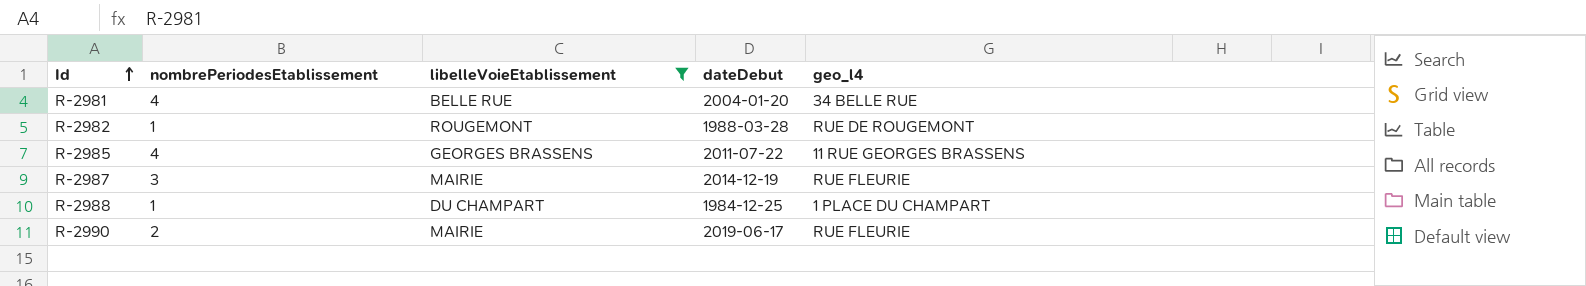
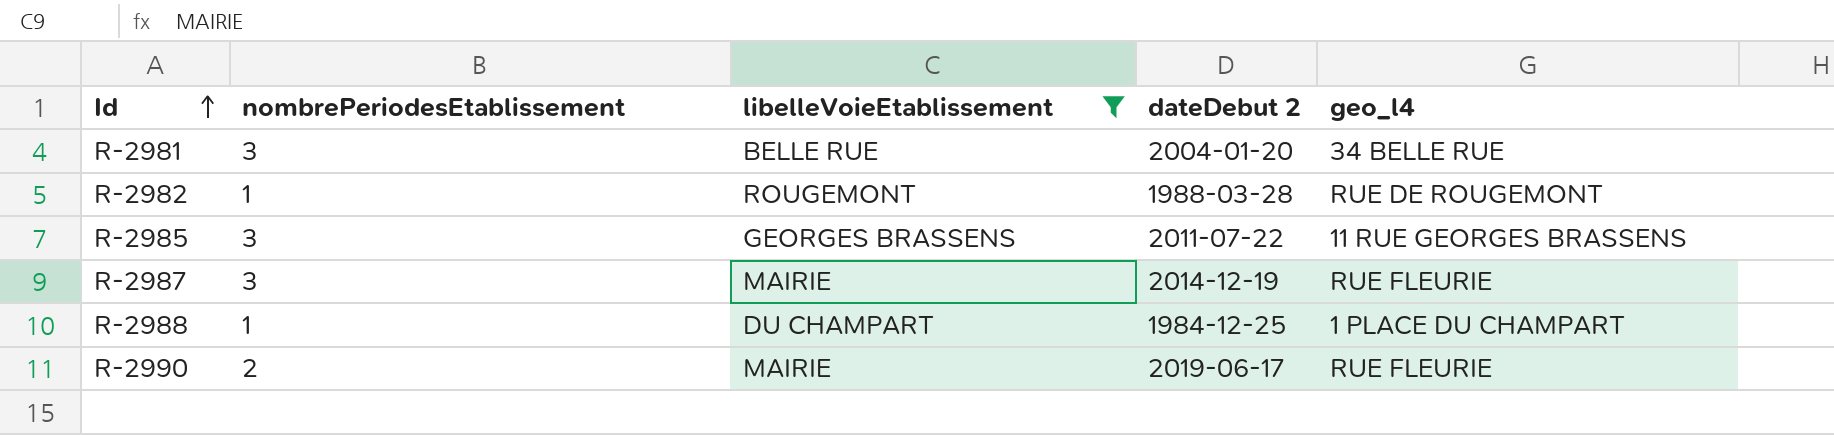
column name: dateDebut -> dateDebut 2
R-2981 | nombrePeriodesEtablissement: 4 -> 3
R-2985 | nombrePeriodesEtablissement: 4 -> 3

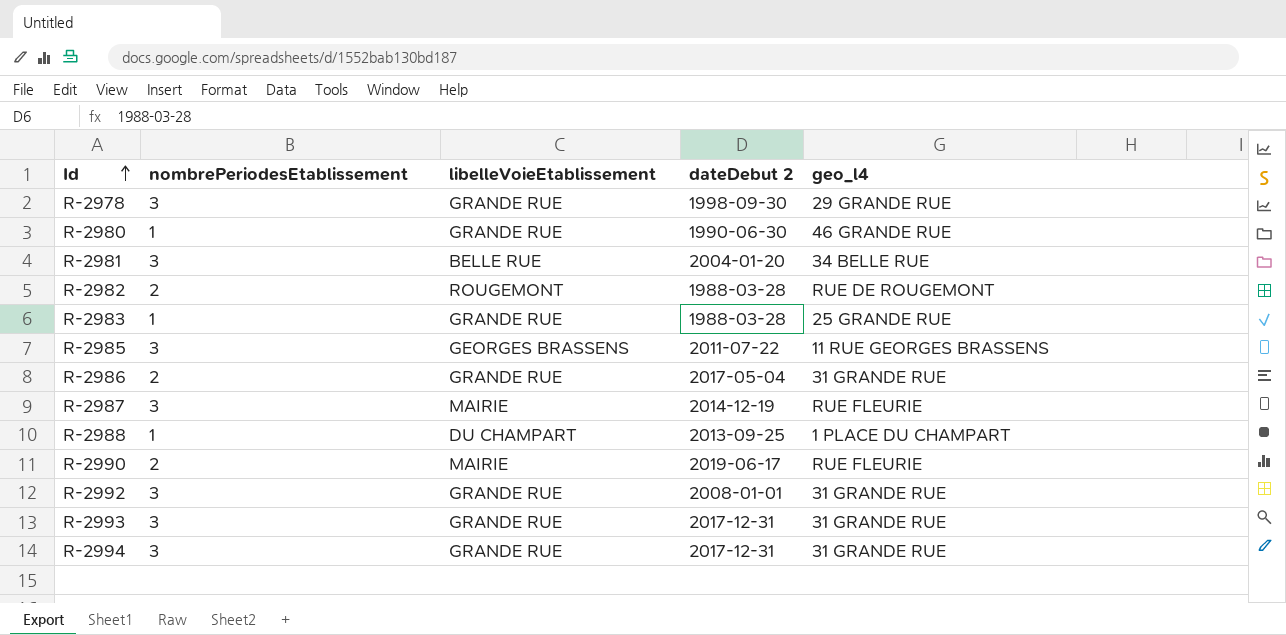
filter: libelleVoieEtablissement != GRANDE RUE -> none
R-2982 | nombrePeriodesEtablissement: 1 -> 2
R-2988 | dateDebut 2: 1984-12-25 -> 2013-09-25

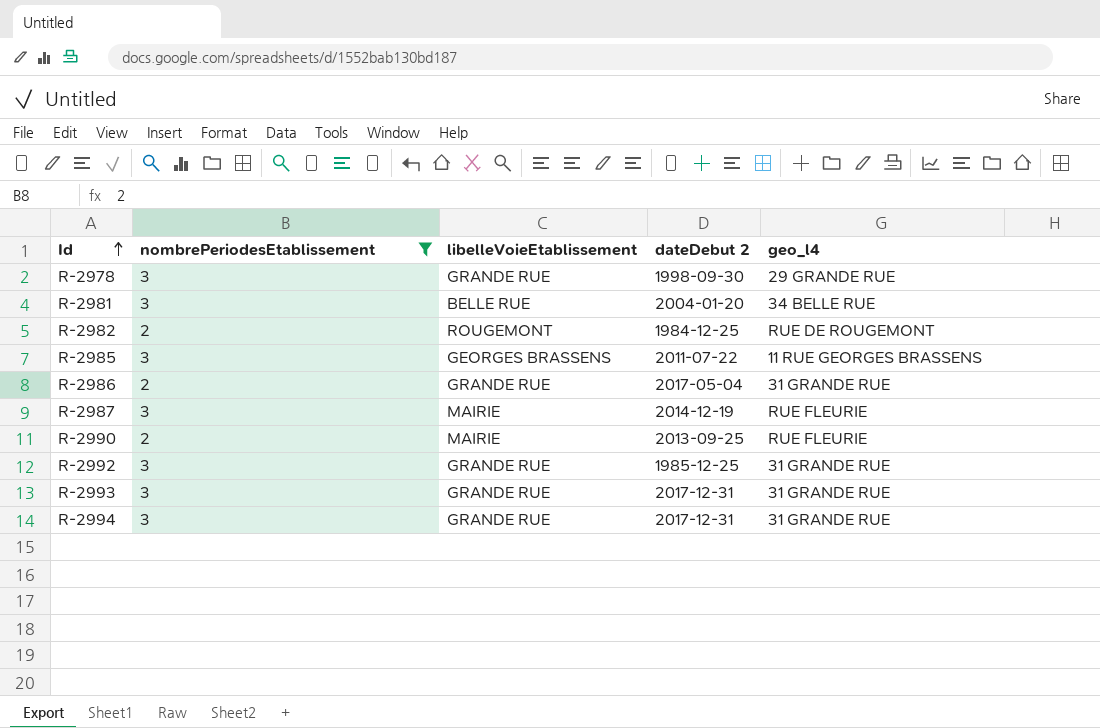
filter: none -> nombrePeriodesEtablissement != 1
R-2982 | dateDebut 2: 1988-03-28 -> 1984-12-25
R-2990 | dateDebut 2: 2019-06-17 -> 2013-09-25
R-2992 | dateDebut 2: 2008-01-01 -> 1985-12-25

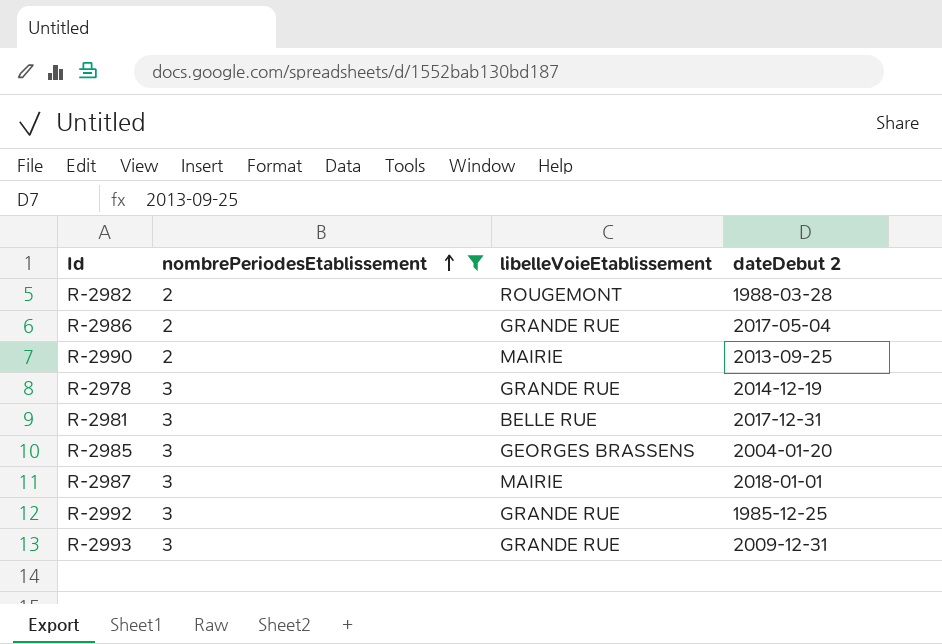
row order: Id ascending -> nombrePeriodesEtablissement ascending
column geo_l4 | position: 5 -> none
row R-2994: 3 | GRANDE RUE | 2017-12-31 | 31 GRANDE RUE -> none
R-2982 | dateDebut 2: 1984-12-25 -> 1988-03-28
R-2978 | dateDebut 2: 1998-09-30 -> 2014-12-19
R-2981 | dateDebut 2: 2004-01-20 -> 2017-12-31
R-2985 | dateDebut 2: 2011-07-22 -> 2004-01-20
R-2987 | dateDebut 2: 2014-12-19 -> 2018-01-01
R-2993 | dateDebut 2: 2017-12-31 -> 2009-12-31

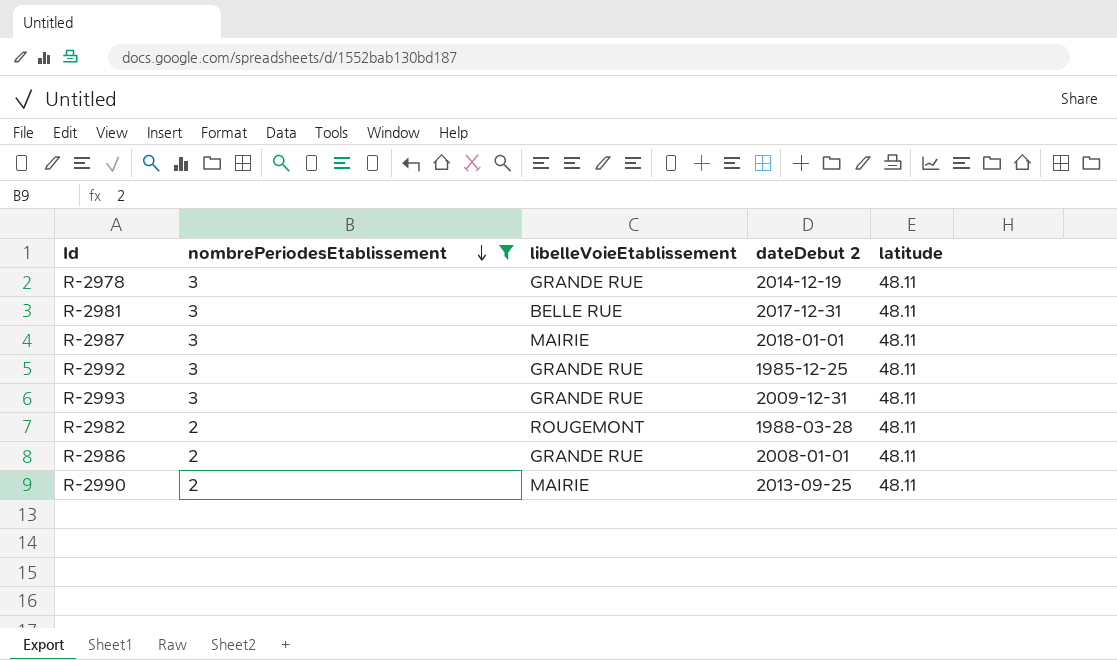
row order: nombrePeriodesEtablissement ascending -> nombrePeriodesEtablissement descending
column latitude | position: none -> 5
row R-2985: 3 | GEORGES BRASSENS | 2004-01-20 -> none
R-2986 | dateDebut 2: 2017-05-04 -> 2008-01-01

